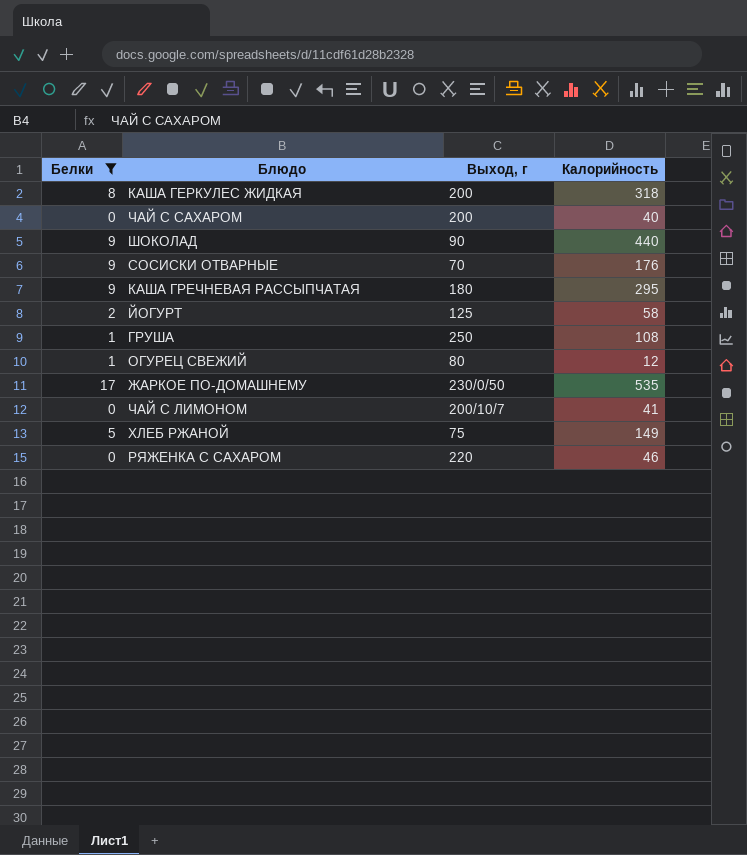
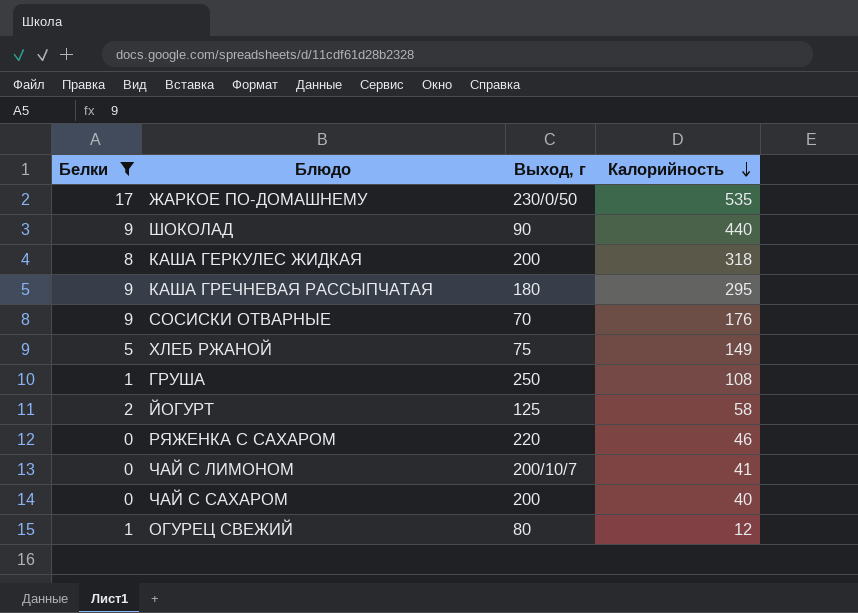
row order: none -> Калорийность descending

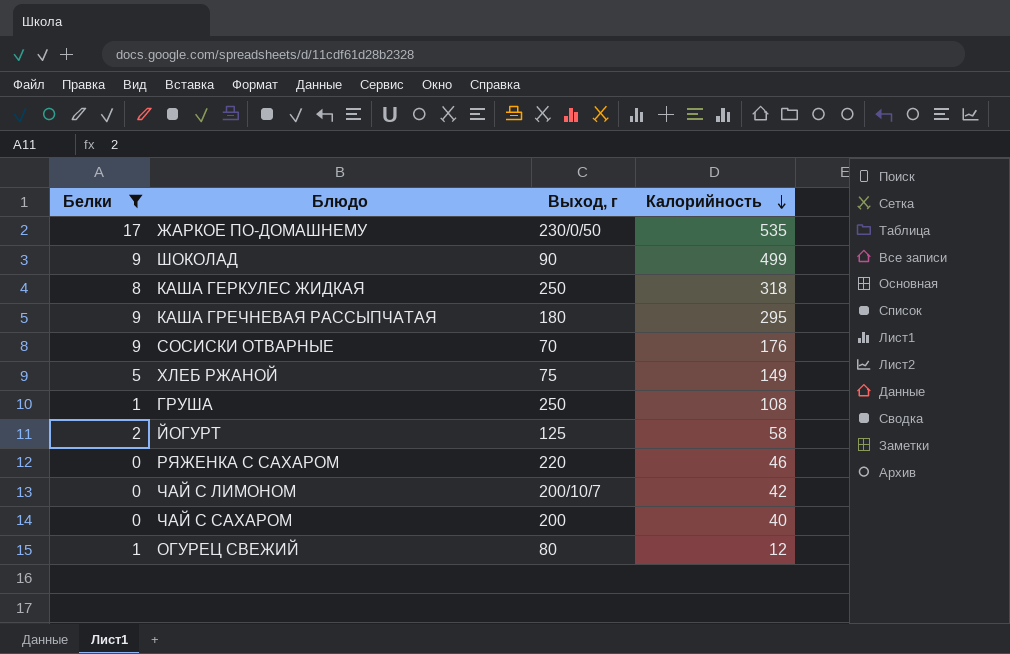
ШОКОЛАД | Калорийность: 440 -> 499
КАША ГЕРКУЛЕС ЖИДКАЯ | Выход, г: 200 -> 250
ЧАЙ С ЛИМОНОМ | Калорийность: 41 -> 42

